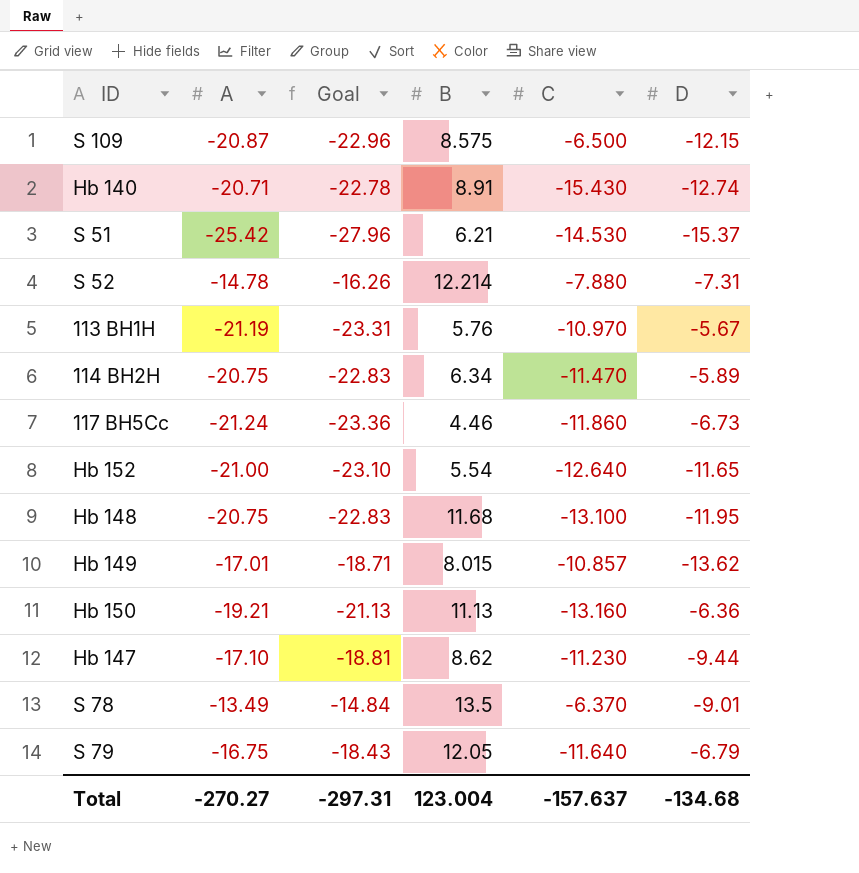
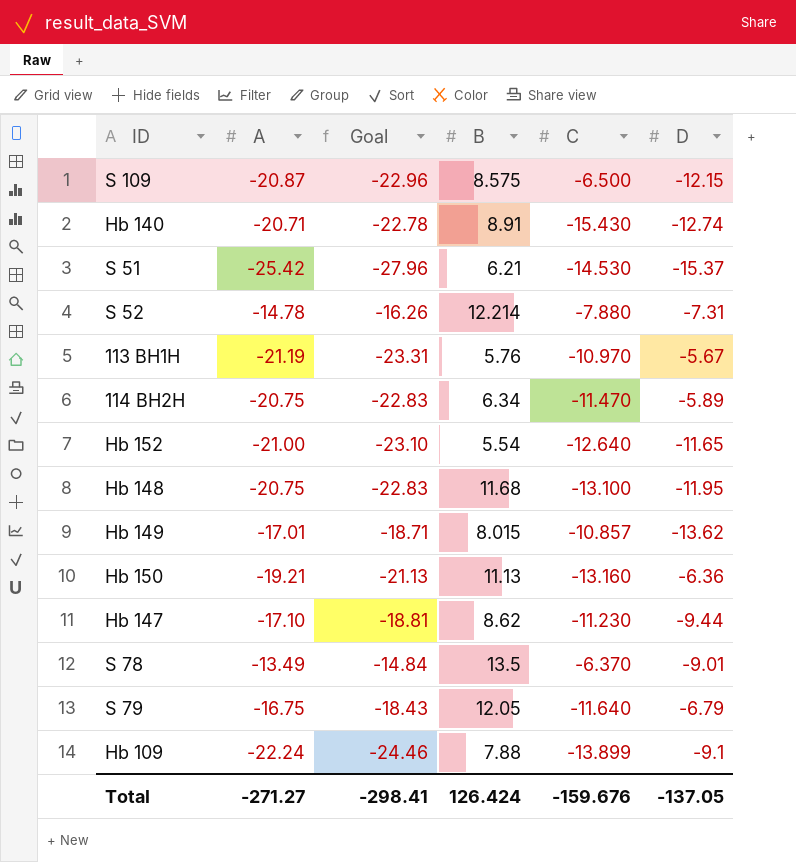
row 117 BH5Cc: -21.24 | -23.36 | 4.46 | -11.860 | -6.73 -> none
row Hb 109: none -> -22.24 | -24.46 | 7.88 | -13.899 | -9.1
Total | A: -270.27 -> -271.27
Total | Goal: -297.31 -> -298.41
Total | B: 123.004 -> 126.424
Total | C: -157.637 -> -159.676
Total | D: -134.68 -> -137.05

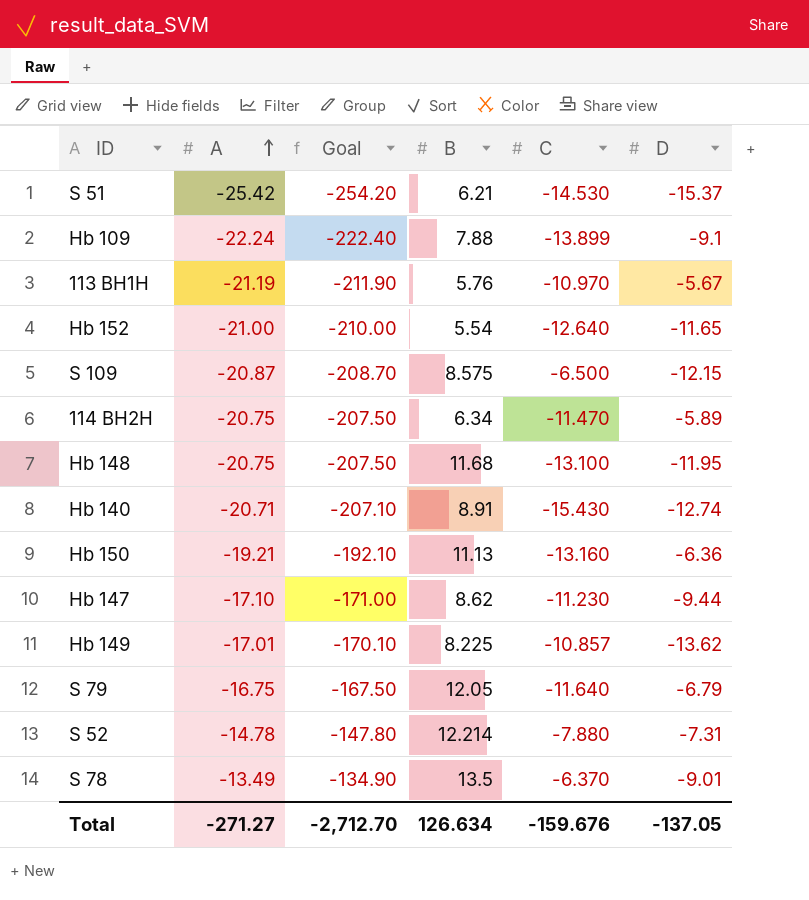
row order: none -> A ascending
column Goal | formula: [A] * 1.1 -> [A] * 10
Hb 149 | B: 8.015 -> 8.225
Total | Goal: -298.41 -> -2,712.70
Total | B: 126.424 -> 126.634

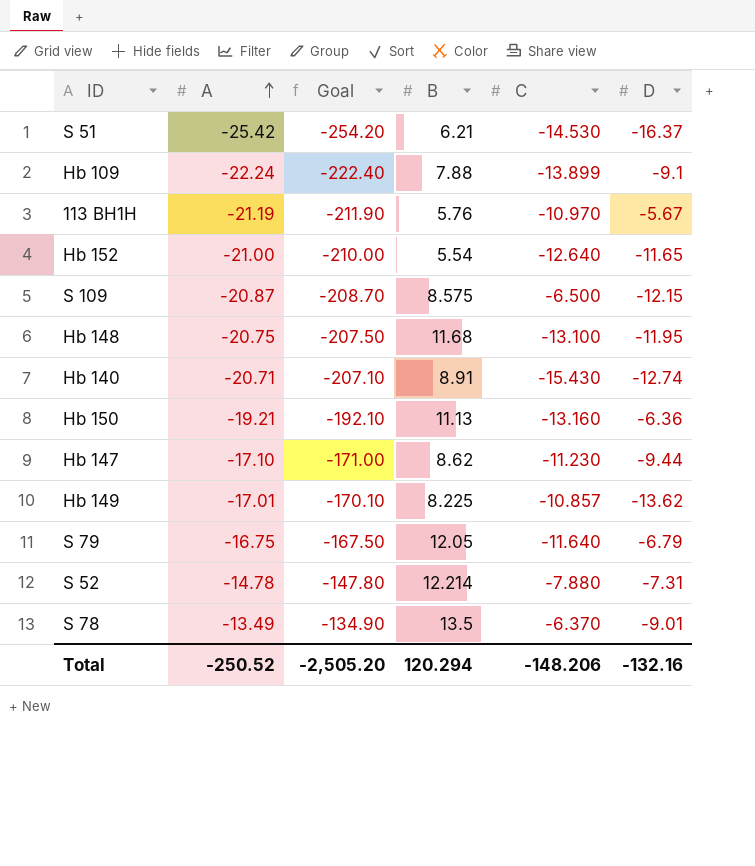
row 114 BH2H: -20.75 | -207.50 | 6.34 | -11.470 | -5.89 -> none
S 51 | D: -15.37 -> -16.37
Total | A: -271.27 -> -250.52
Total | Goal: -2,712.70 -> -2,505.20
Total | B: 126.634 -> 120.294
Total | C: -159.676 -> -148.206
Total | D: -137.05 -> -132.16

